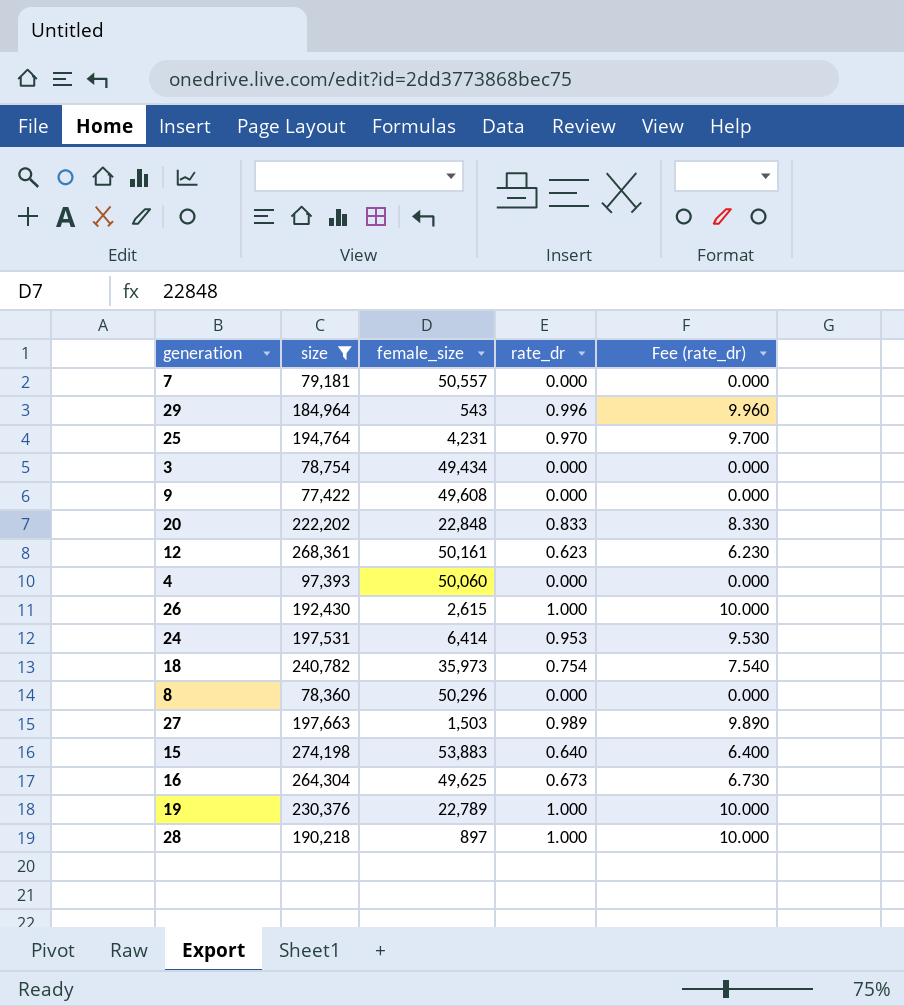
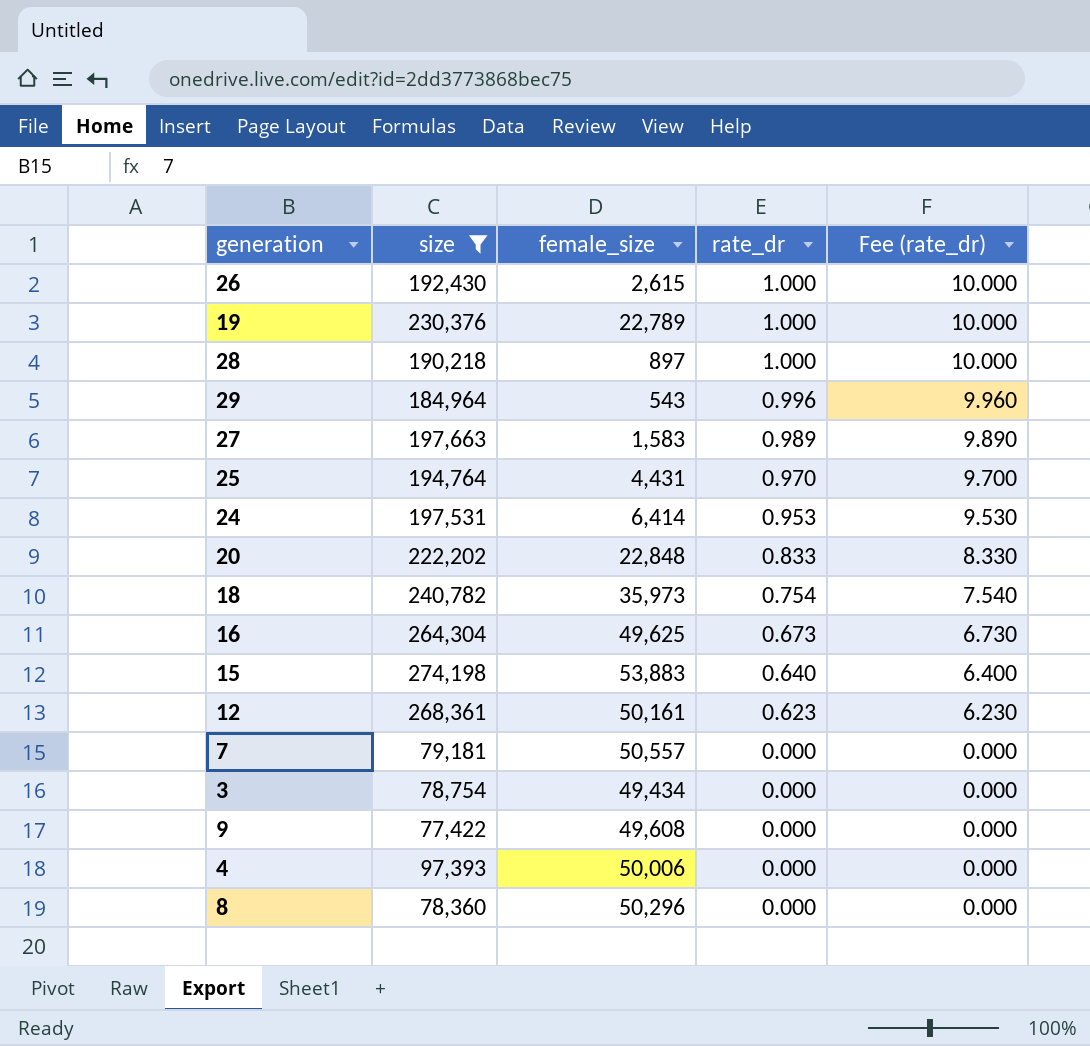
row order: none -> rate_dr descending
27 | female_size: 1,503 -> 1,583
25 | female_size: 4,231 -> 4,431
4 | female_size: 50,060 -> 50,006

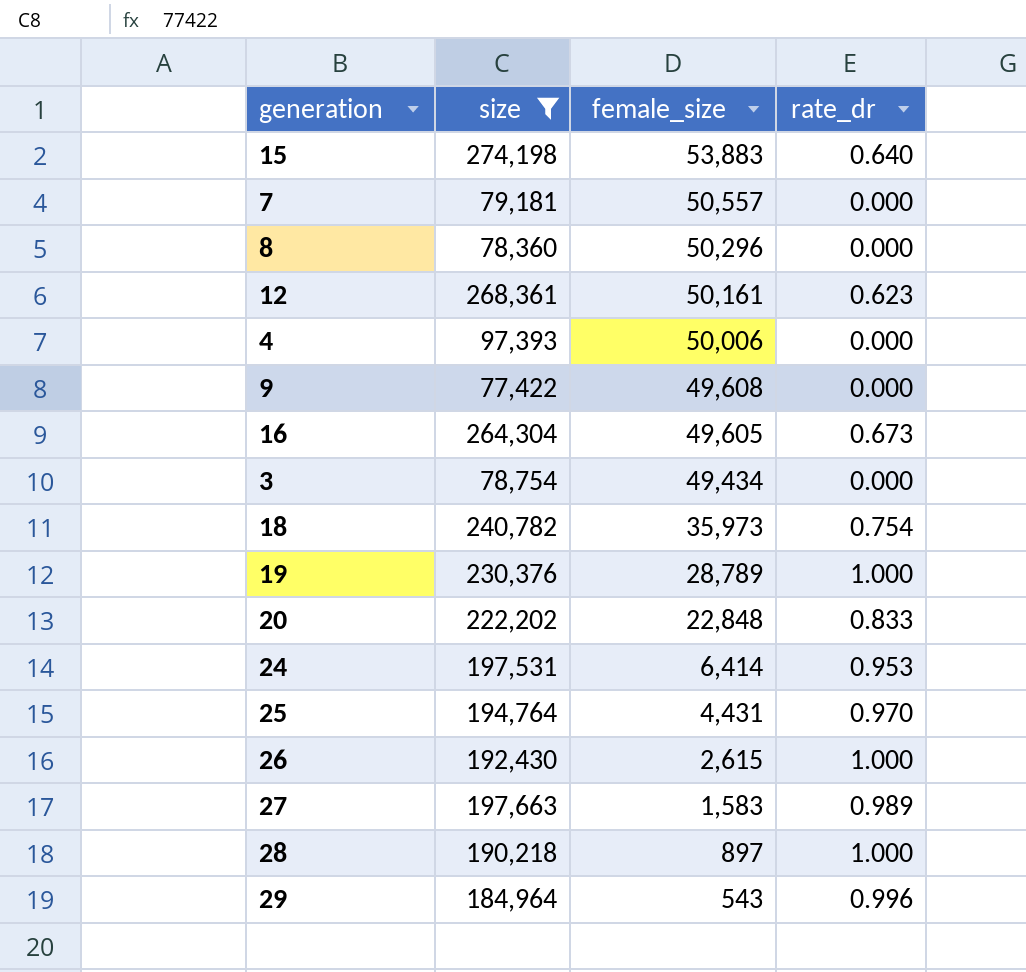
row order: rate_dr descending -> female_size descending
column Fee (rate_dr) | formula: [rate_dr] * 10 -> none
16 | female_size: 49,625 -> 49,605
19 | female_size: 22,789 -> 28,789

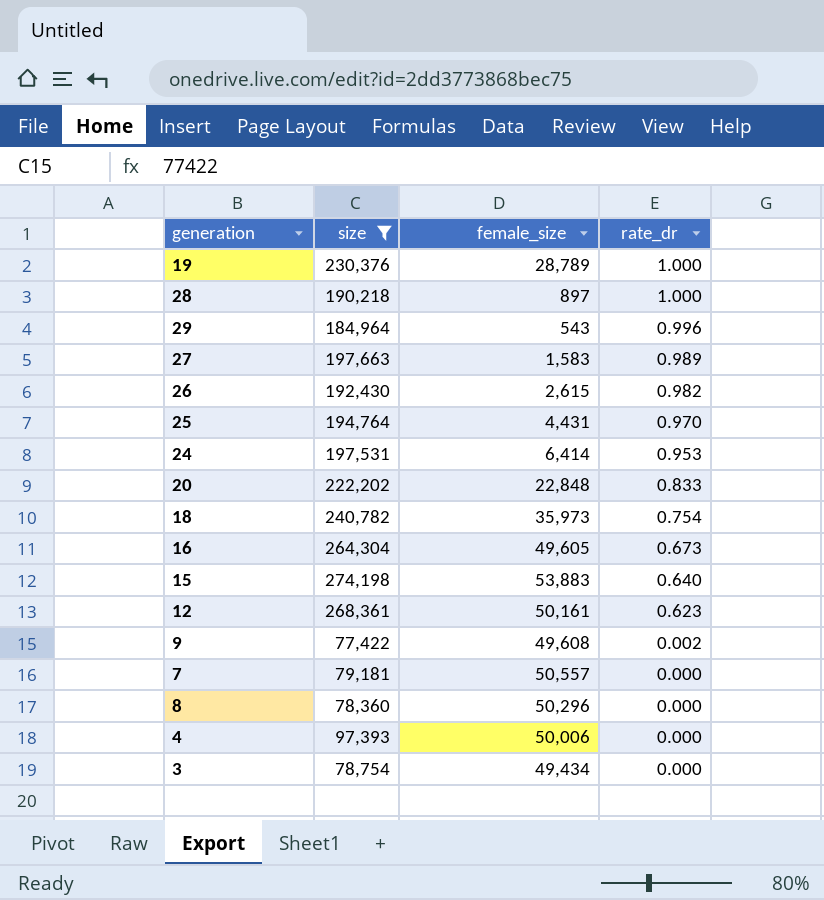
row order: female_size descending -> rate_dr descending
26 | rate_dr: 1.000 -> 0.982
9 | rate_dr: 0.000 -> 0.002

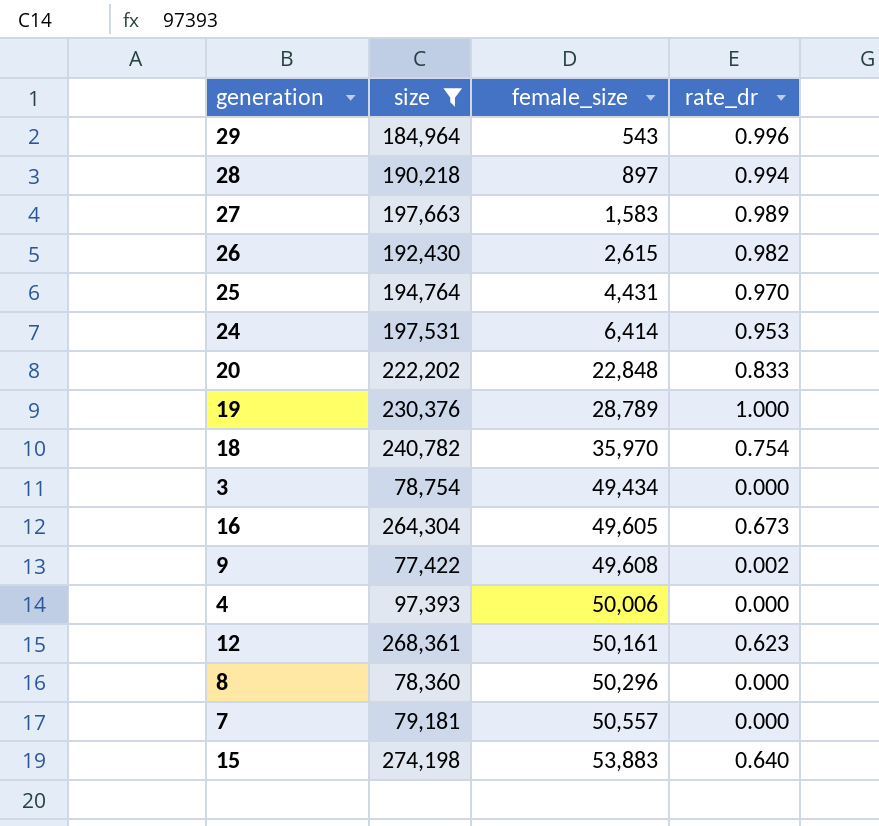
row order: rate_dr descending -> female_size ascending
28 | rate_dr: 1.000 -> 0.994
18 | female_size: 35,973 -> 35,970

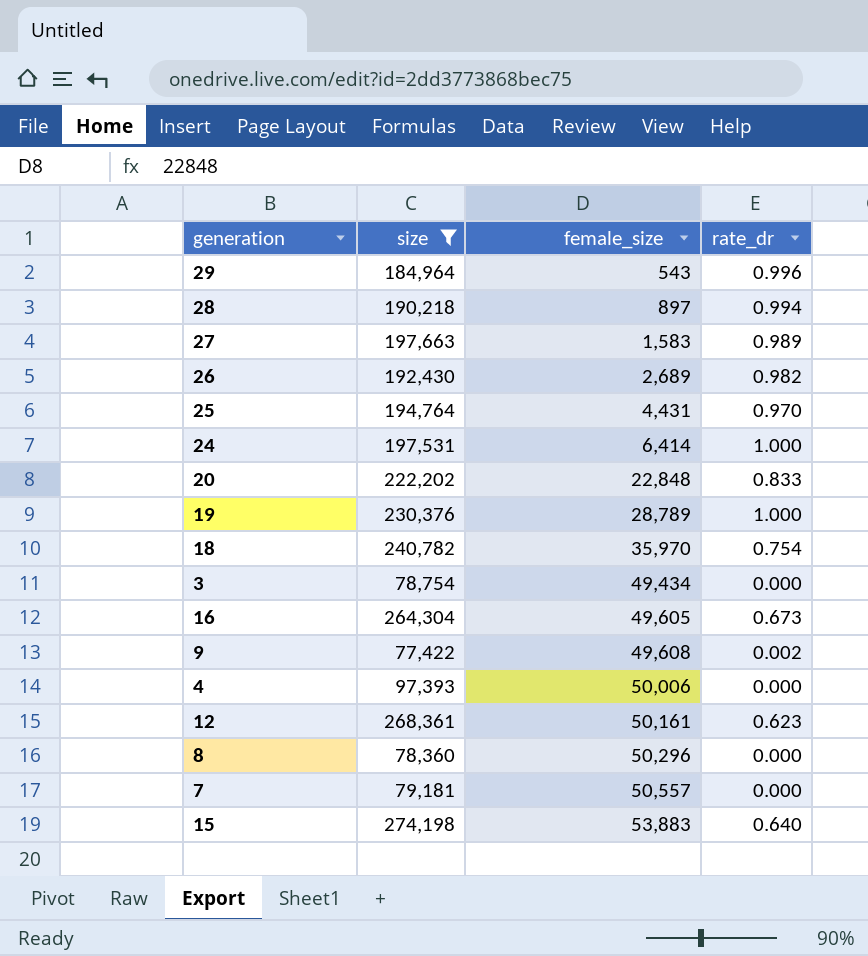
26 | female_size: 2,615 -> 2,689
24 | rate_dr: 0.953 -> 1.000

